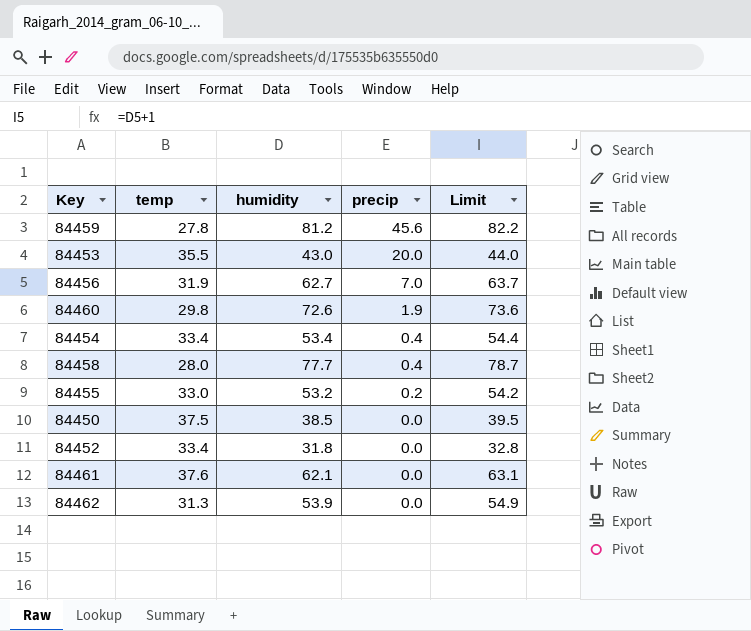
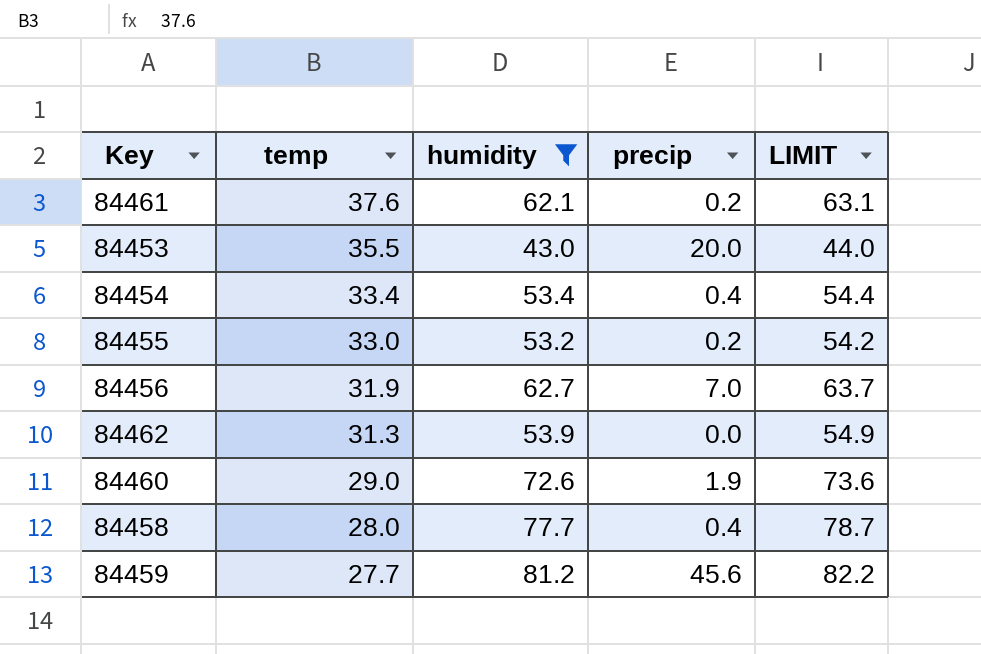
filter: none -> humidity >= 43.0
row order: precip descending -> temp descending
column name: Limit -> LIMIT
84461 | precip: 0.0 -> 0.2
84460 | temp: 29.8 -> 29.0
84459 | temp: 27.8 -> 27.7

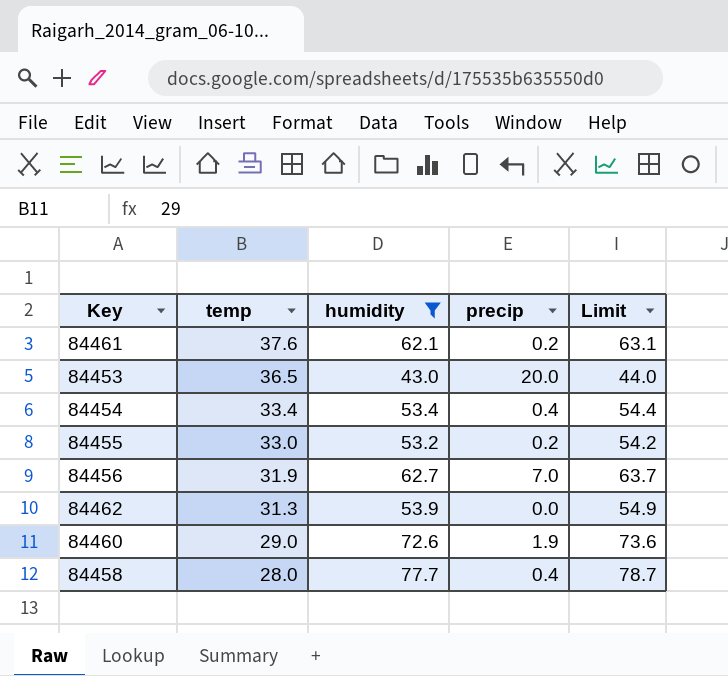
column name: LIMIT -> Limit
row 84459: 27.7 | 81.2 | 45.6 | 82.2 -> none
84453 | temp: 35.5 -> 36.5

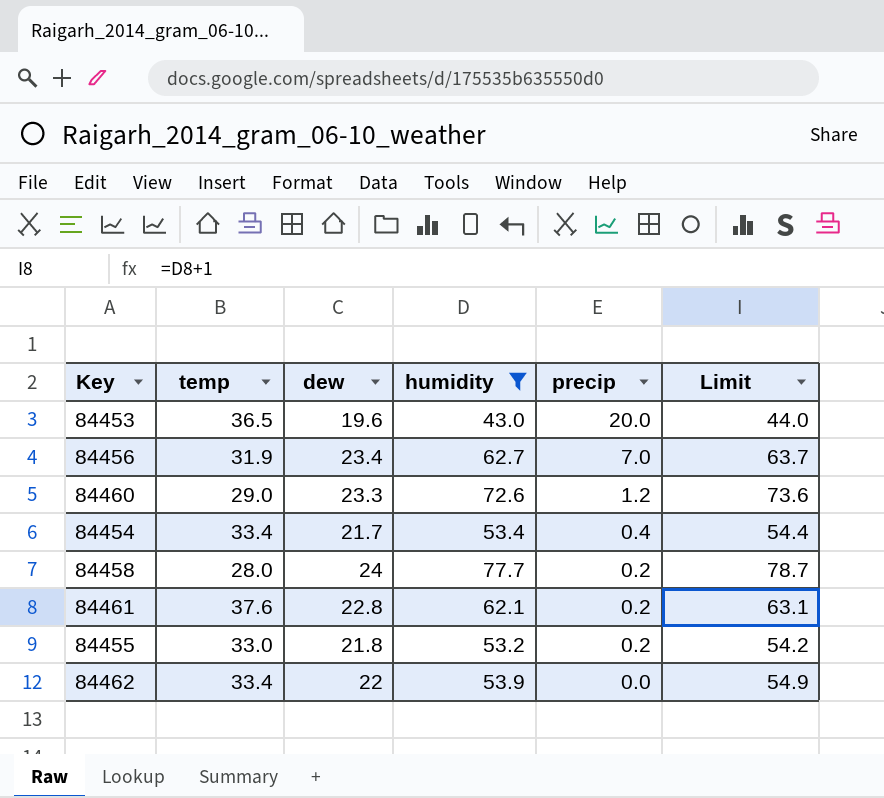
row order: temp descending -> precip descending
column dew | position: none -> 3
84460 | precip: 1.9 -> 1.2
84458 | precip: 0.4 -> 0.2
84462 | temp: 31.3 -> 33.4

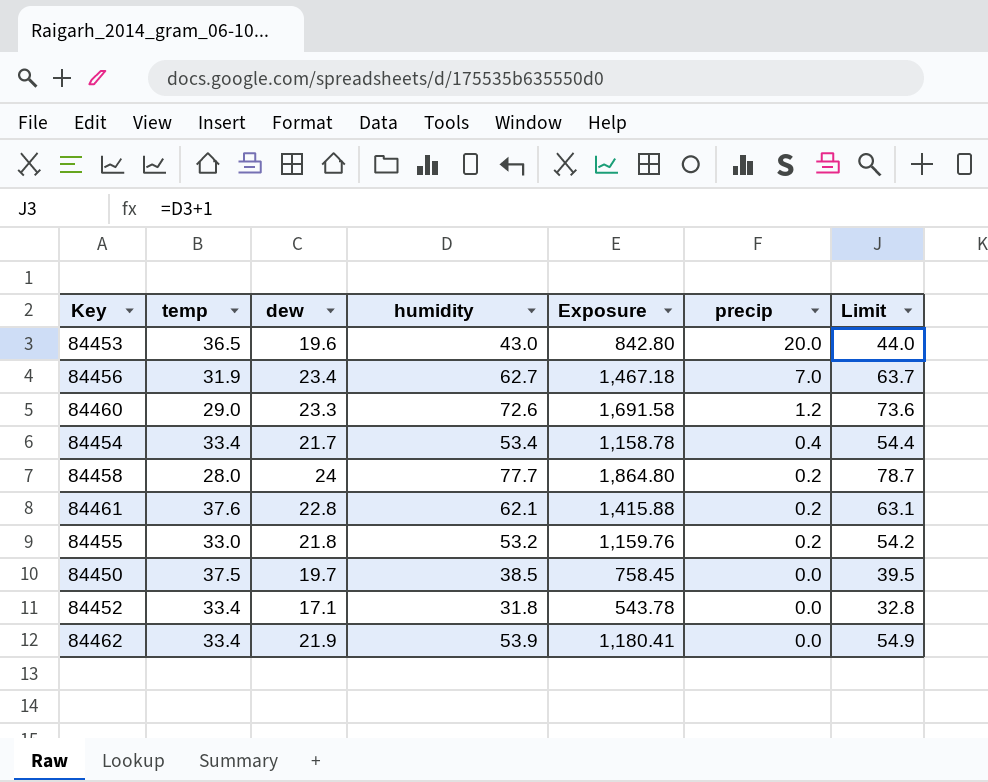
filter: humidity >= 43.0 -> none
column Exposure | formula: none -> [dew] * [humidity]
84462 | dew: 22 -> 21.9

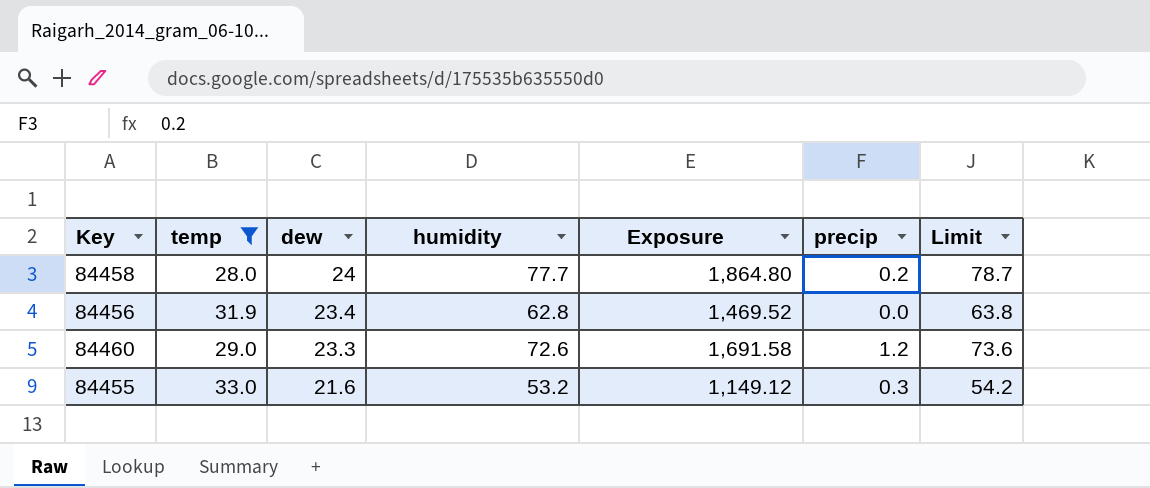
filter: none -> temp <= 33.0
row order: precip descending -> dew descending
84456 | humidity: 62.7 -> 62.8
84456 | Exposure: 1,467.18 -> 1,469.52
84456 | precip: 7.0 -> 0.0
84456 | Limit: 63.7 -> 63.8
84455 | dew: 21.8 -> 21.6
84455 | Exposure: 1,159.76 -> 1,149.12
84455 | precip: 0.2 -> 0.3

